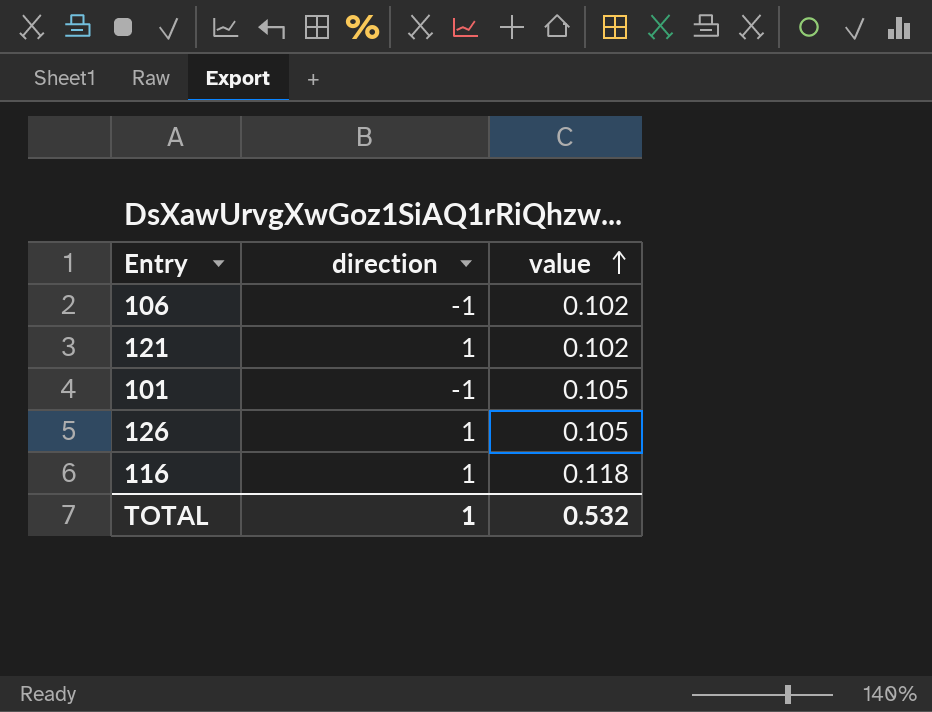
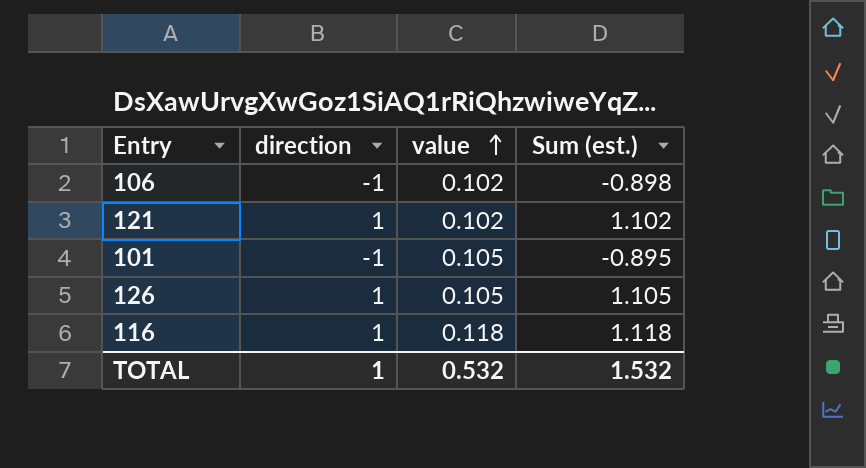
column Sum (est.) | formula: none -> [direction] + [value]

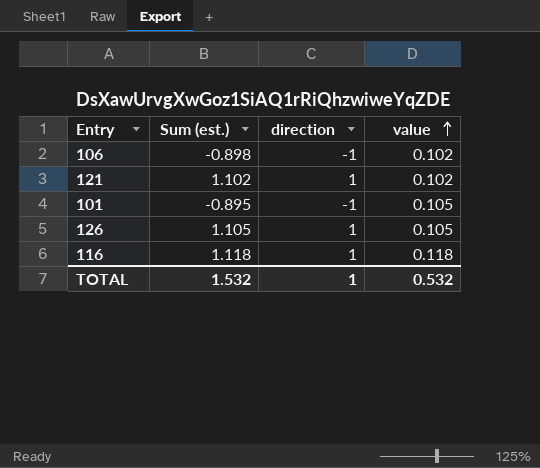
column Sum (est.) | position: 4 -> 2

